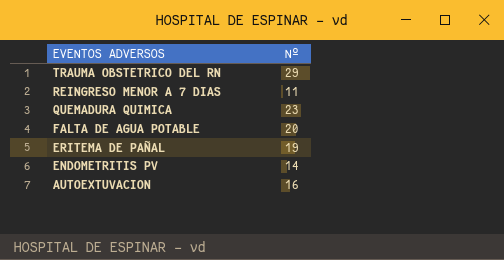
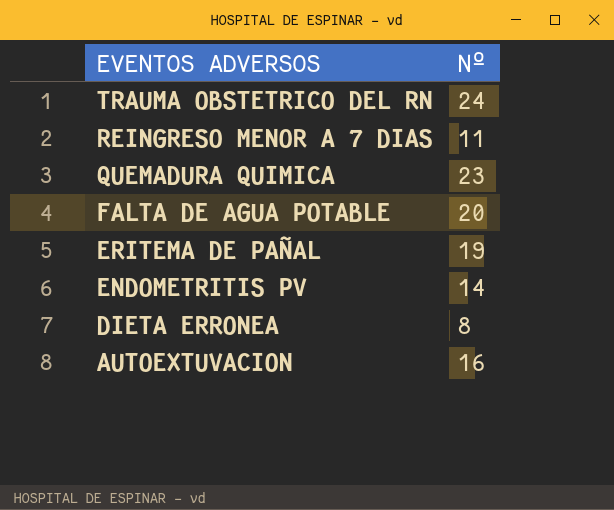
TRAUMA OBSTETRICO DEL RN | Nº: 29 -> 24
row DIETA ERRONEA: none -> 8

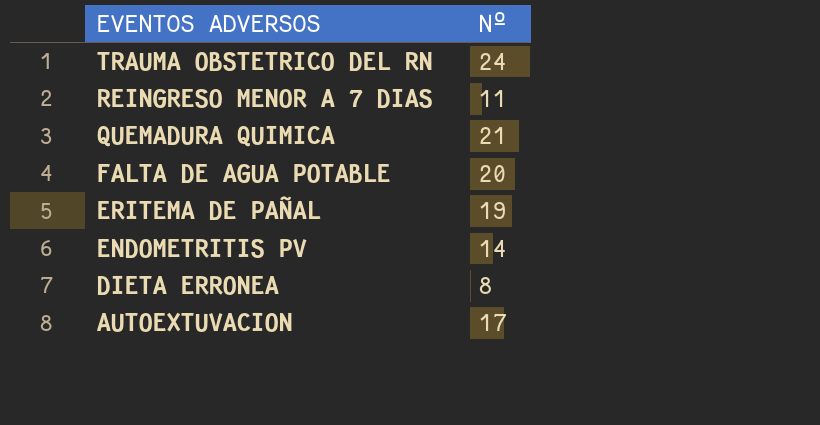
QUEMADURA QUIMICA | Nº: 23 -> 21
AUTOEXTUVACION | Nº: 16 -> 17

